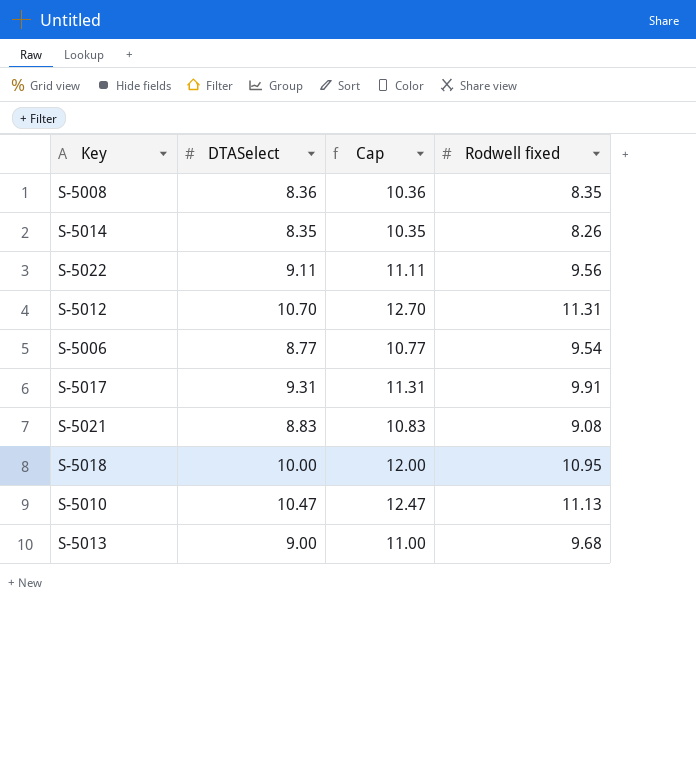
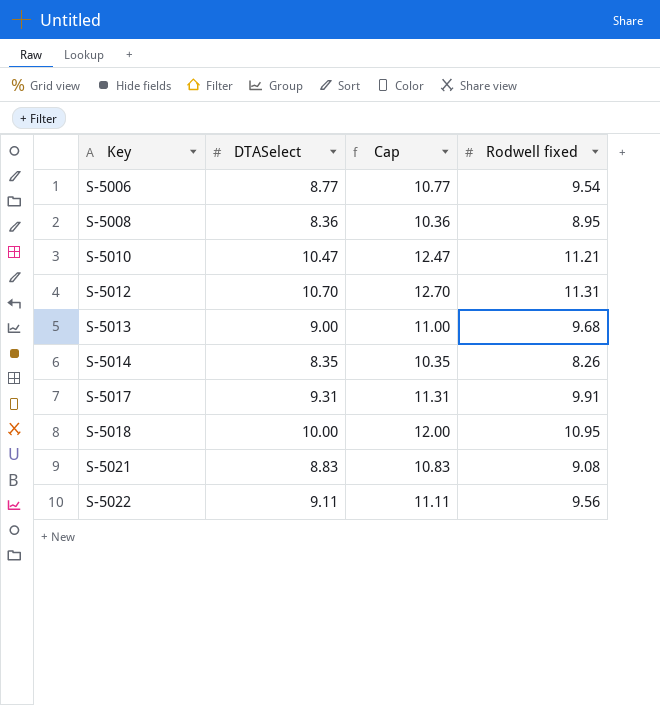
row order: none -> Key ascending
S-5008 | Rodwell fixed: 8.35 -> 8.95
S-5010 | Rodwell fixed: 11.13 -> 11.21

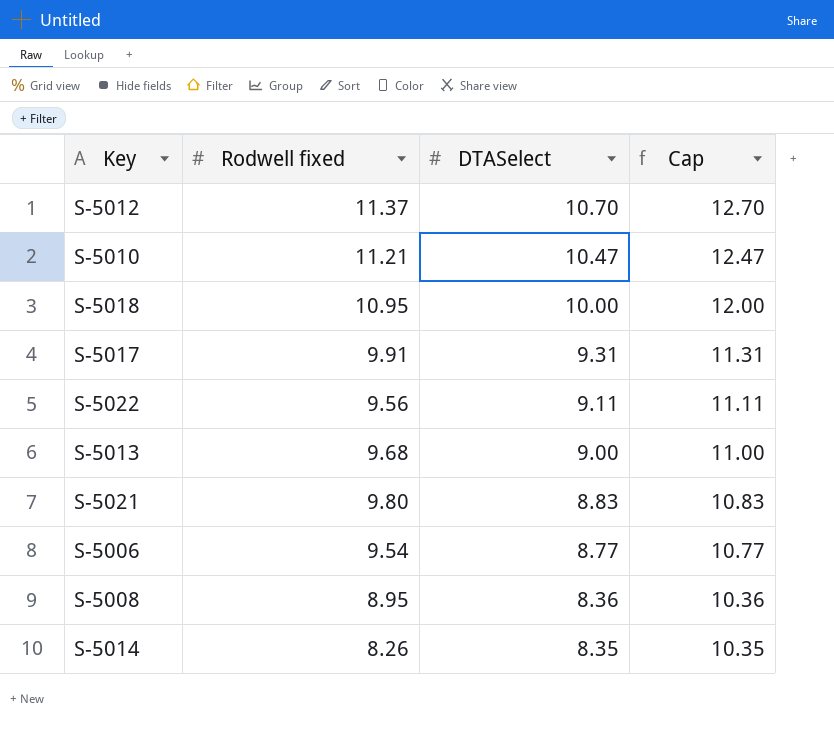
row order: Key ascending -> DTASelect descending
column Rodwell fixed | position: 4 -> 2
S-5012 | Rodwell fixed: 11.31 -> 11.37
S-5021 | Rodwell fixed: 9.08 -> 9.80

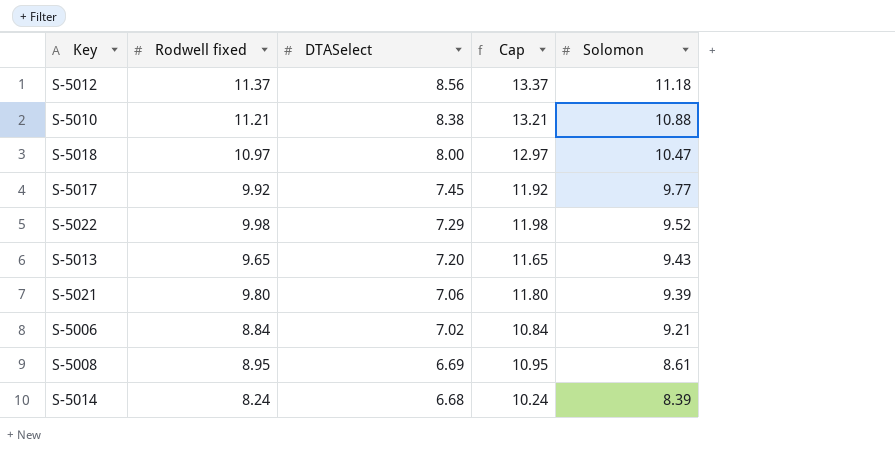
column Cap | formula: [DTASelect] + 2 -> [Rodwell fixed] + 2
column Solomon | position: none -> 5
S-5012 | DTASelect: 10.70 -> 8.56
S-5010 | DTASelect: 10.47 -> 8.38
S-5018 | Rodwell fixed: 10.95 -> 10.97
S-5018 | DTASelect: 10.00 -> 8.00
S-5017 | Rodwell fixed: 9.91 -> 9.92
S-5017 | DTASelect: 9.31 -> 7.45
S-5022 | Rodwell fixed: 9.56 -> 9.98
S-5022 | DTASelect: 9.11 -> 7.29
S-5013 | Rodwell fixed: 9.68 -> 9.65
S-5013 | DTASelect: 9.00 -> 7.20
S-5021 | DTASelect: 8.83 -> 7.06
S-5006 | Rodwell fixed: 9.54 -> 8.84
S-5006 | DTASelect: 8.77 -> 7.02
S-5008 | DTASelect: 8.36 -> 6.69
S-5014 | Rodwell fixed: 8.26 -> 8.24
S-5014 | DTASelect: 8.35 -> 6.68

